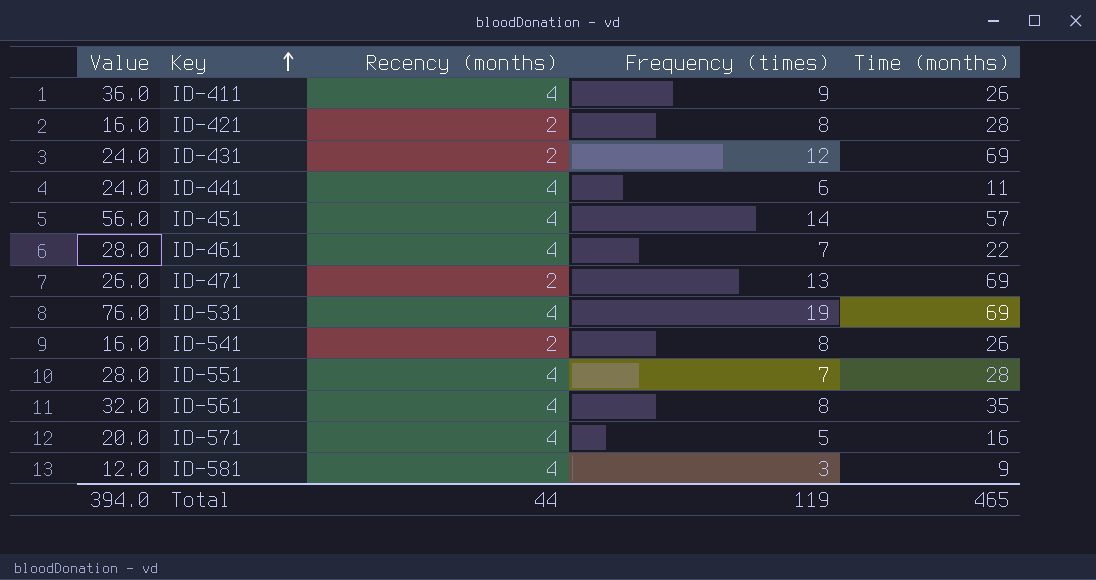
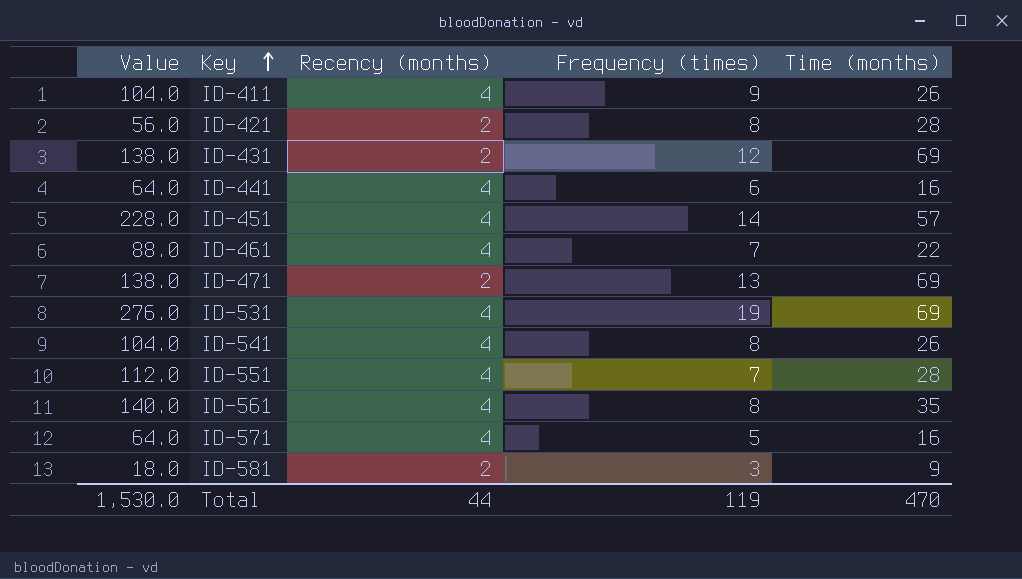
column Value | formula: [Recency (months)] * [Frequency (times)] -> [Recency (months)] * [Time (months)]
ID-441 | Time (months): 11 -> 16
ID-541 | Recency (months): 2 -> 4
ID-581 | Recency (months): 4 -> 2
Total | Value: 394.0 -> 1,530.0
Total | Time (months): 465 -> 470

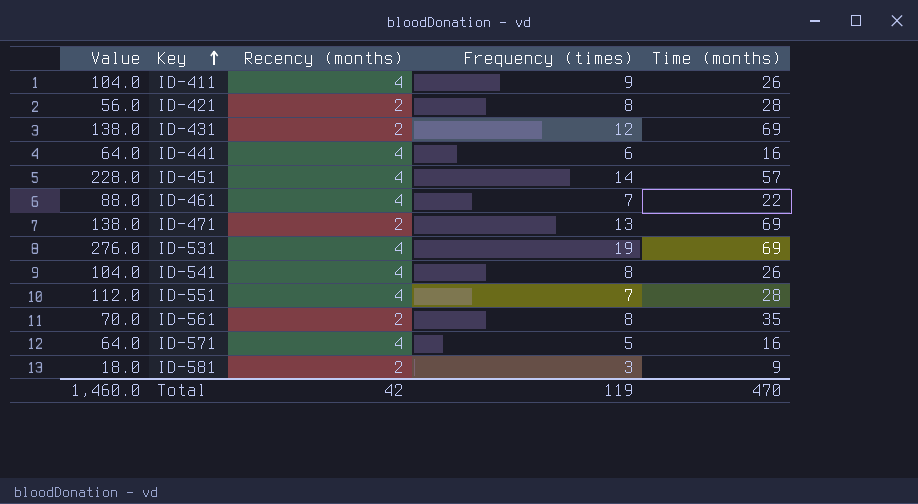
ID-561 | Value: 140.0 -> 70.0
ID-561 | Recency (months): 4 -> 2
Total | Value: 1,530.0 -> 1,460.0
Total | Recency (months): 44 -> 42

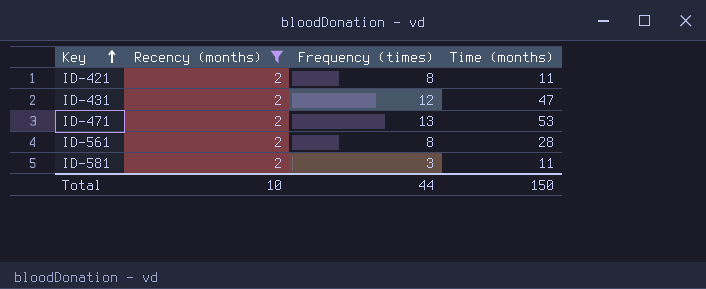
filter: none -> Recency (months) = 2
column Value | formula: [Recency (months)] * [Time (months)] -> none
ID-421 | Time (months): 28 -> 11
ID-431 | Time (months): 69 -> 47
ID-471 | Time (months): 69 -> 53
ID-561 | Time (months): 35 -> 28
ID-581 | Time (months): 9 -> 11
Total | Recency (months): 42 -> 10
Total | Frequency (times): 119 -> 44
Total | Time (months): 470 -> 150

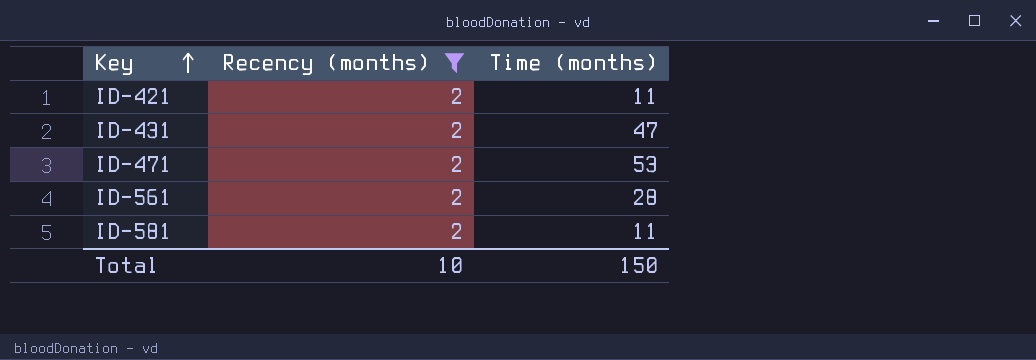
column Frequency (times) | position: 3 -> none

